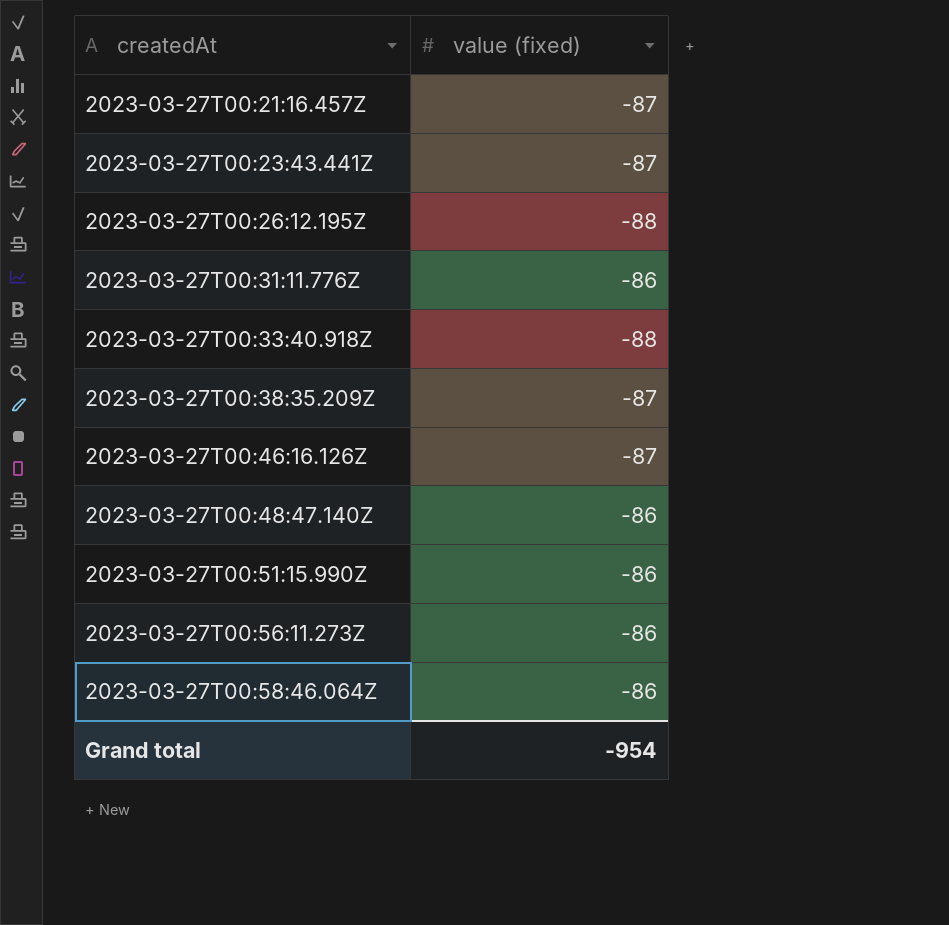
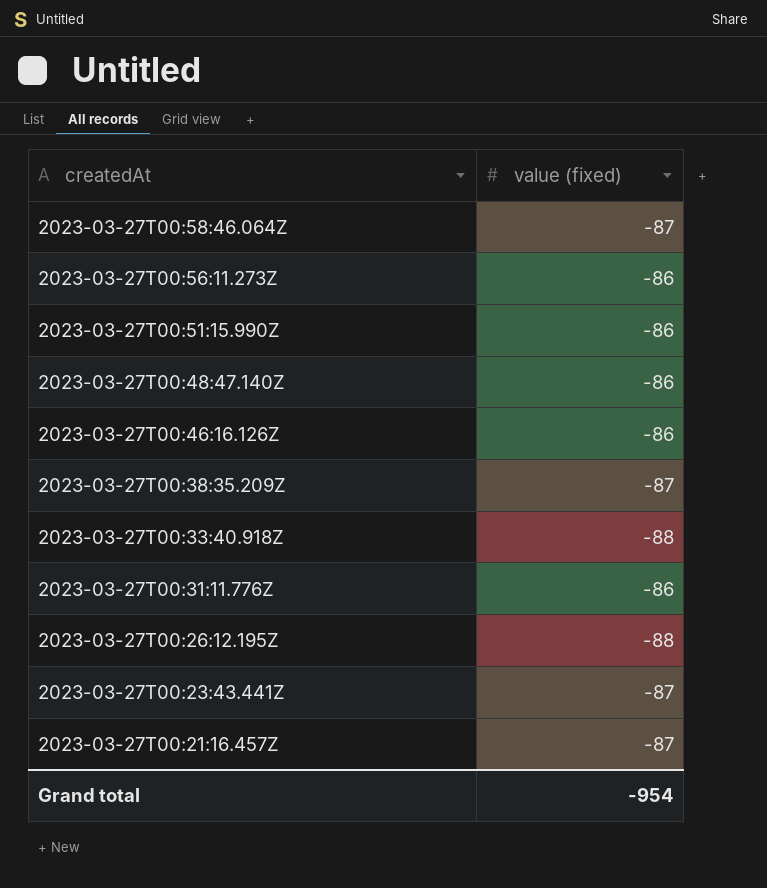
row order: createdAt ascending -> createdAt descending
2023-03-27T00:58:46.064Z | value (fixed): -86 -> -87
2023-03-27T00:46:16.126Z | value (fixed): -87 -> -86

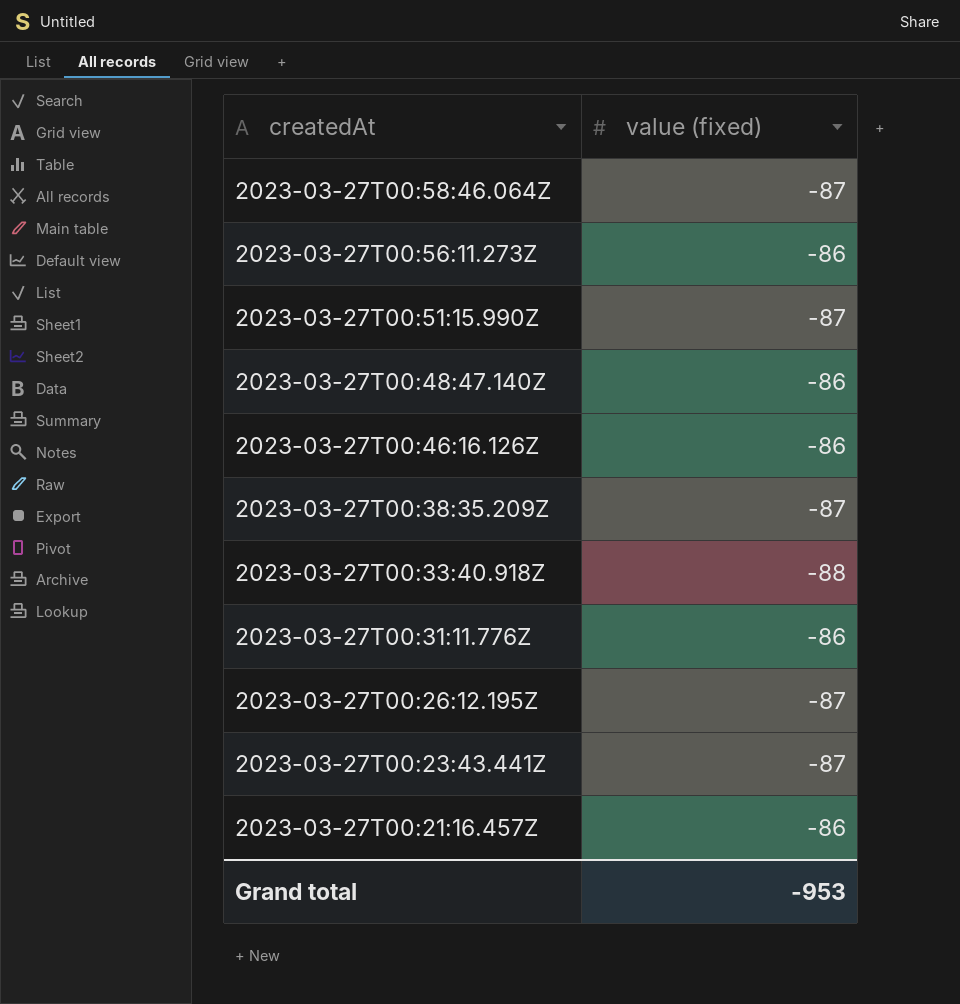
2023-03-27T00:51:15.990Z | value (fixed): -86 -> -87
2023-03-27T00:26:12.195Z | value (fixed): -88 -> -87
2023-03-27T00:21:16.457Z | value (fixed): -87 -> -86
Grand total | value (fixed): -954 -> -953

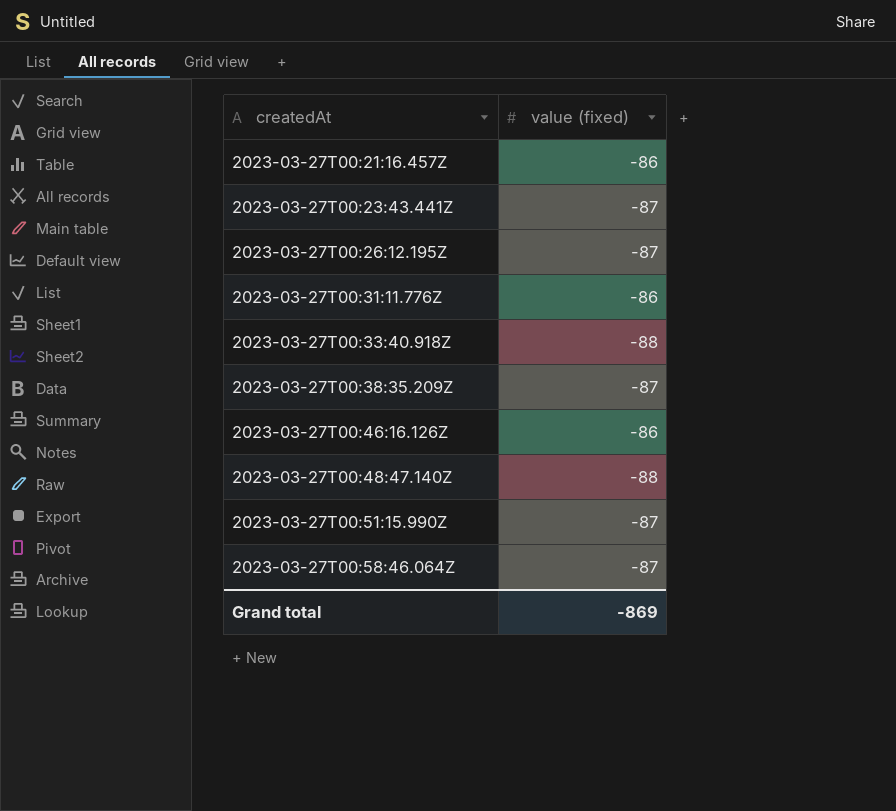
row order: createdAt descending -> createdAt ascending
row 2023-03-27T00:56:11.273Z: -86 -> none
2023-03-27T00:48:47.140Z | value (fixed): -86 -> -88
Grand total | value (fixed): -953 -> -869

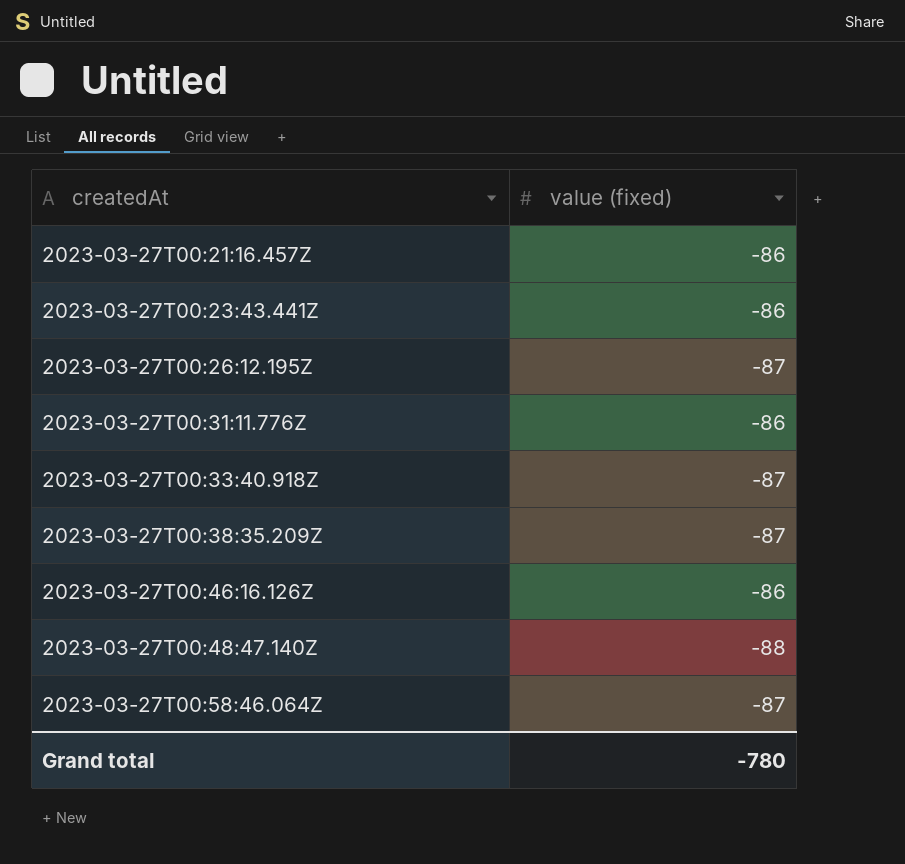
row 2023-03-27T00:51:15.990Z: -87 -> none
2023-03-27T00:23:43.441Z | value (fixed): -87 -> -86
2023-03-27T00:33:40.918Z | value (fixed): -88 -> -87
Grand total | value (fixed): -869 -> -780

